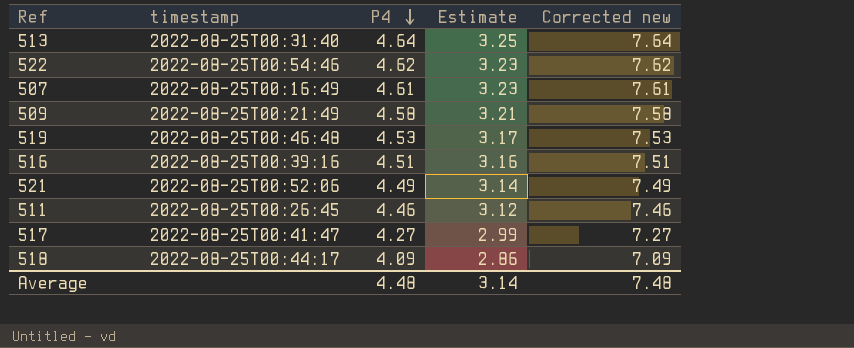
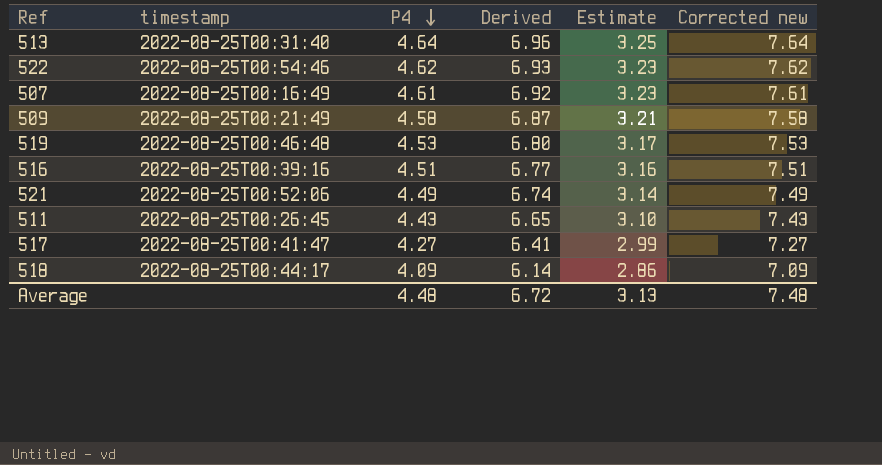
column Derived | formula: none -> [P4] * 1.5
511 | P4: 4.46 -> 4.43
511 | Estimate: 3.12 -> 3.10
511 | Corrected new: 7.46 -> 7.43
Average | Estimate: 3.14 -> 3.13

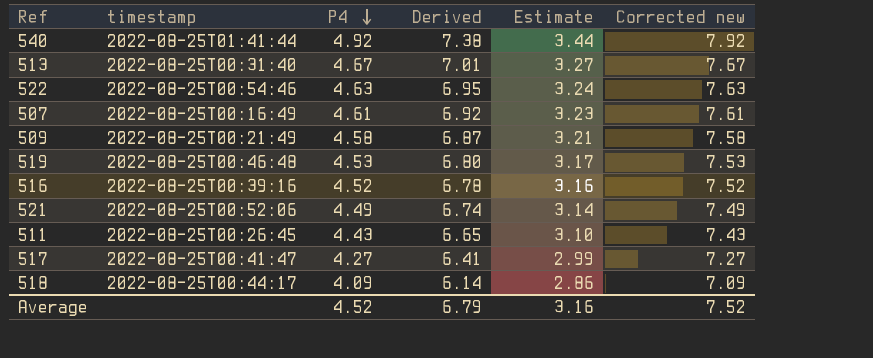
row 540: none -> 2022-08-25T01:41:44 | 4.92 | 7.38 | 3.44 | 7.92
513 | P4: 4.64 -> 4.67
513 | Derived: 6.96 -> 7.01
513 | Estimate: 3.25 -> 3.27
513 | Corrected new: 7.64 -> 7.67
522 | P4: 4.62 -> 4.63
522 | Derived: 6.93 -> 6.95
522 | Estimate: 3.23 -> 3.24
522 | Corrected new: 7.62 -> 7.63
516 | P4: 4.51 -> 4.52
516 | Derived: 6.77 -> 6.78
516 | Corrected new: 7.51 -> 7.52
Average | P4: 4.48 -> 4.52
Average | Derived: 6.72 -> 6.79
Average | Estimate: 3.13 -> 3.16
Average | Corrected new: 7.48 -> 7.52

